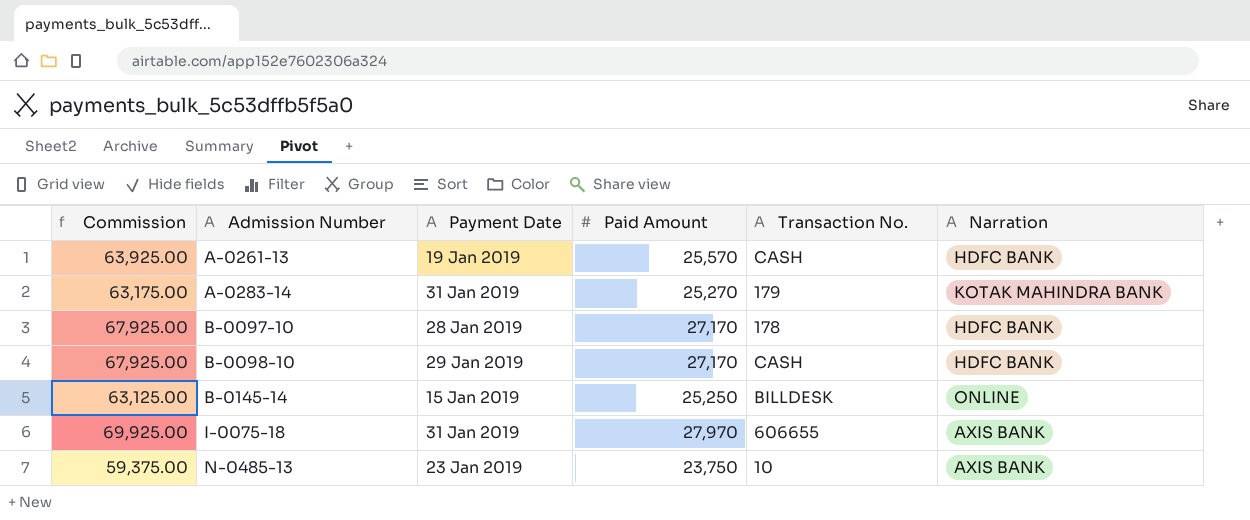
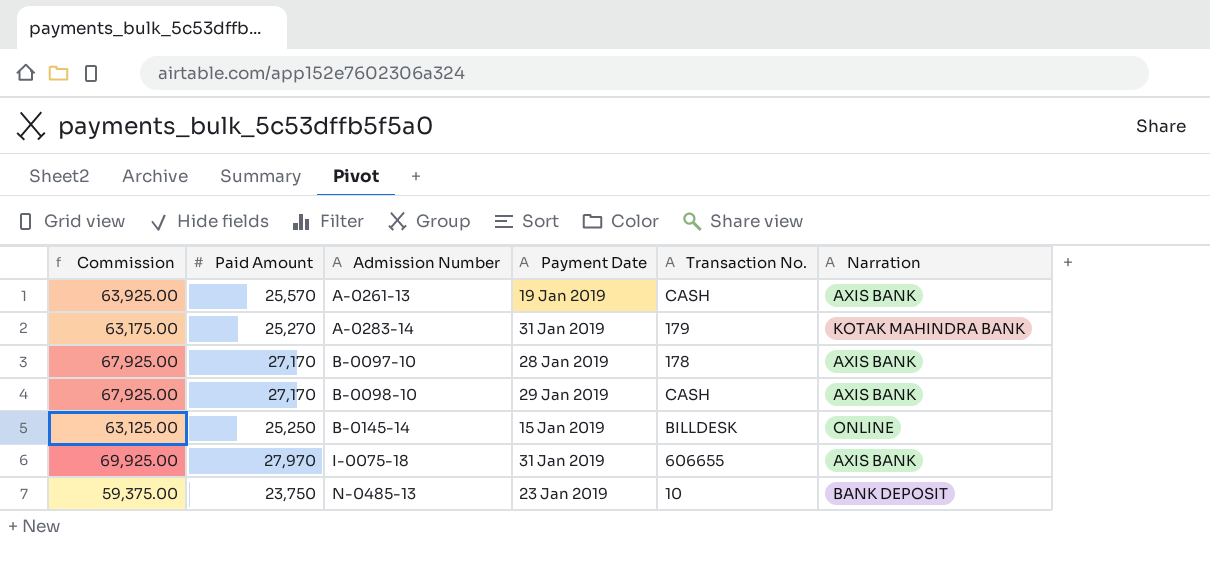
column Paid Amount | position: 4 -> 2
A-0261-13 | Narration: HDFC BANK -> AXIS BANK
B-0097-10 | Narration: HDFC BANK -> AXIS BANK
B-0098-10 | Narration: HDFC BANK -> AXIS BANK
N-0485-13 | Narration: AXIS BANK -> BANK DEPOSIT

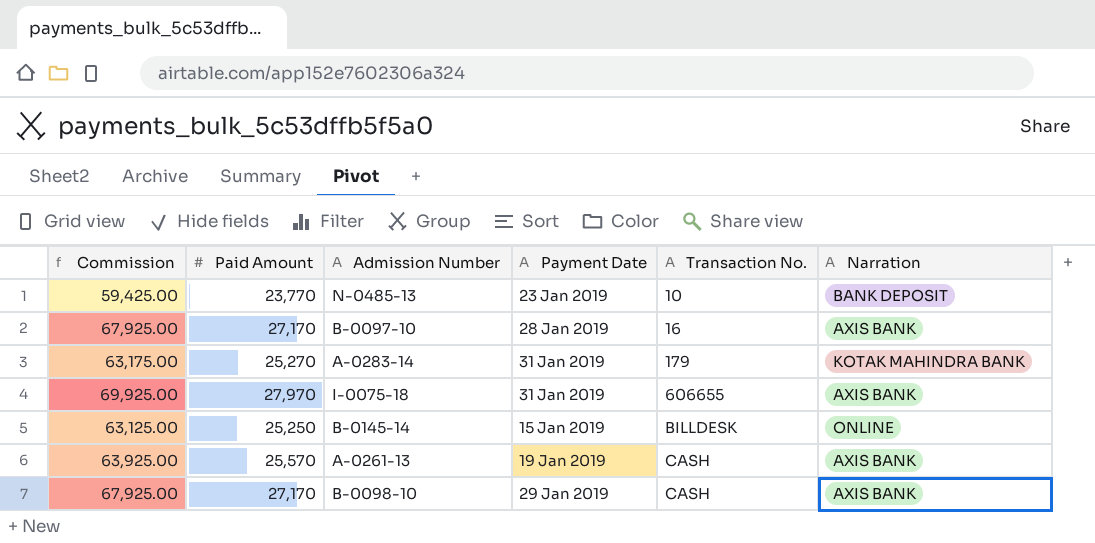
row order: Admission Number ascending -> Transaction No. ascending
N-0485-13 | Commission: 59,375.00 -> 59,425.00
N-0485-13 | Paid Amount: 23,750 -> 23,770
B-0097-10 | Transaction No.: 178 -> 16

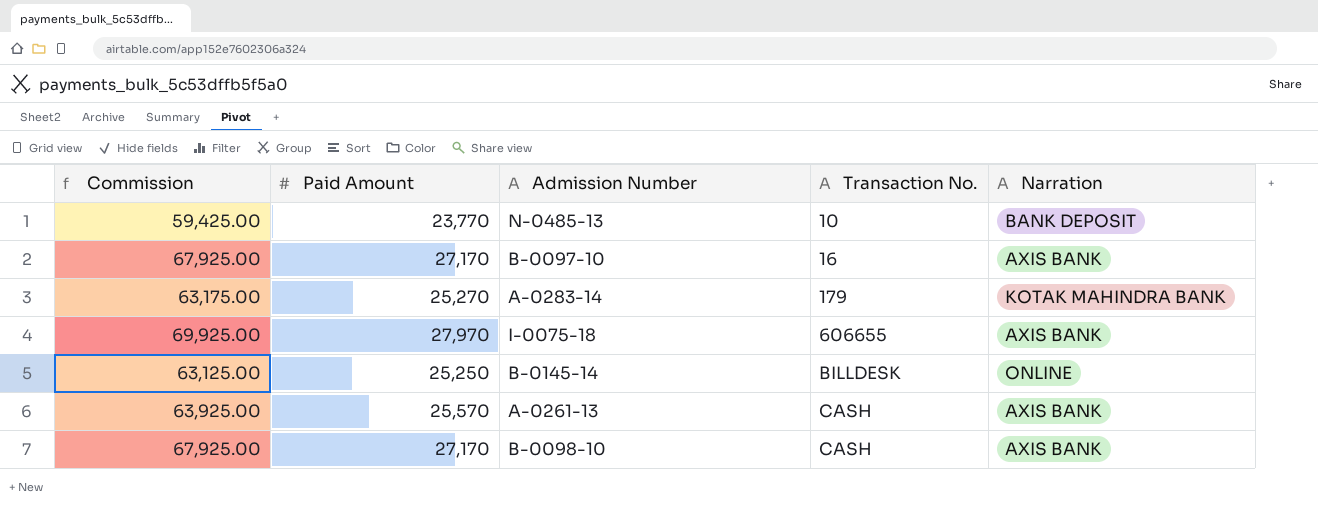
column Payment Date | position: 4 -> none

